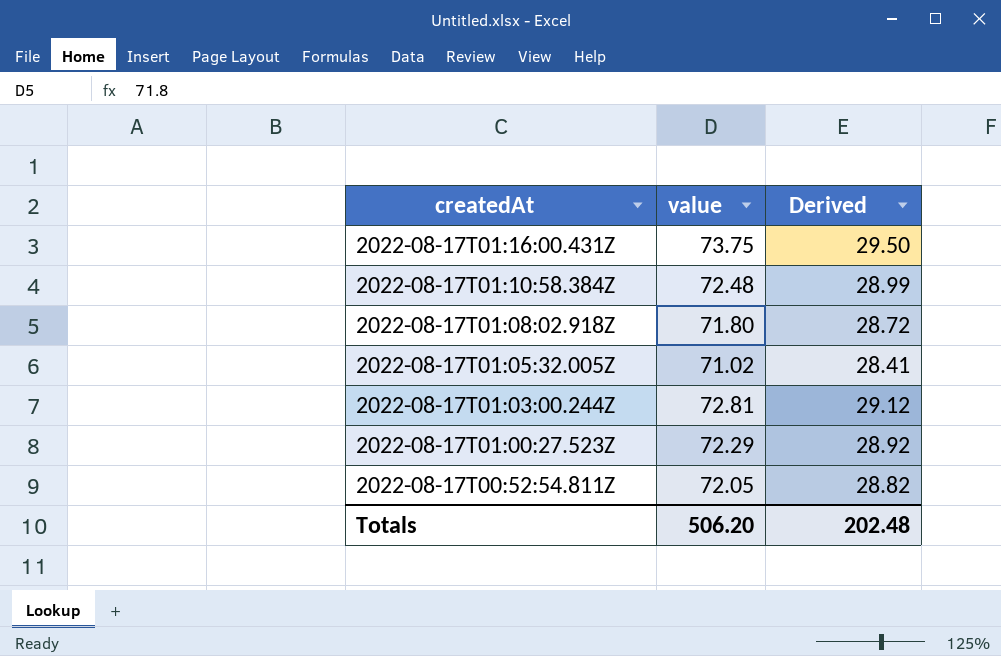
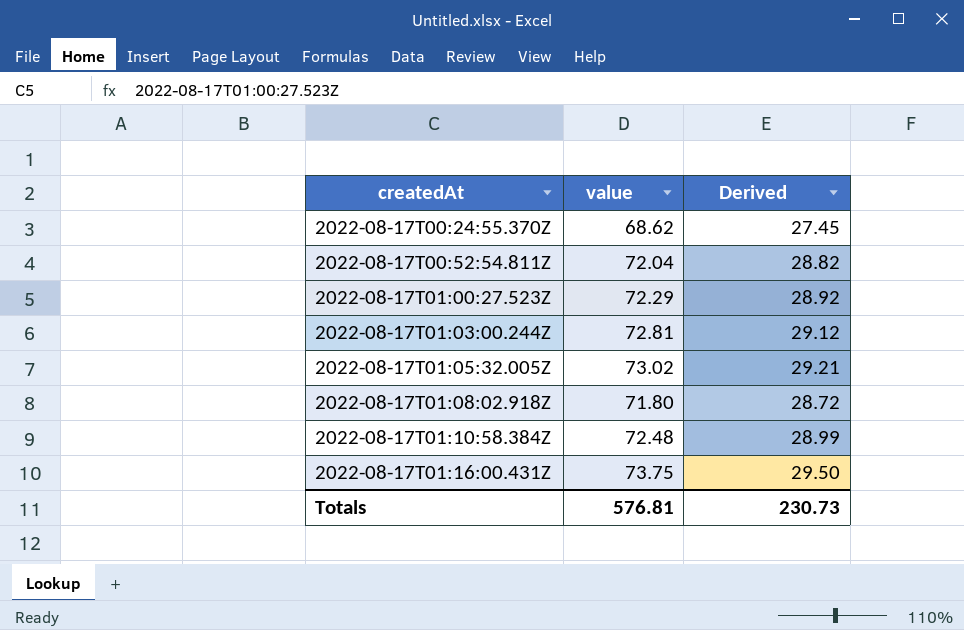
row order: createdAt descending -> createdAt ascending
row 2022-08-17T00:24:55.370Z: none -> 68.62 | 27.45
2022-08-17T00:52:54.811Z | value: 72.05 -> 72.04
2022-08-17T01:05:32.005Z | value: 71.02 -> 73.02
2022-08-17T01:05:32.005Z | Derived: 28.41 -> 29.21
Totals | value: 506.20 -> 576.81
Totals | Derived: 202.48 -> 230.73

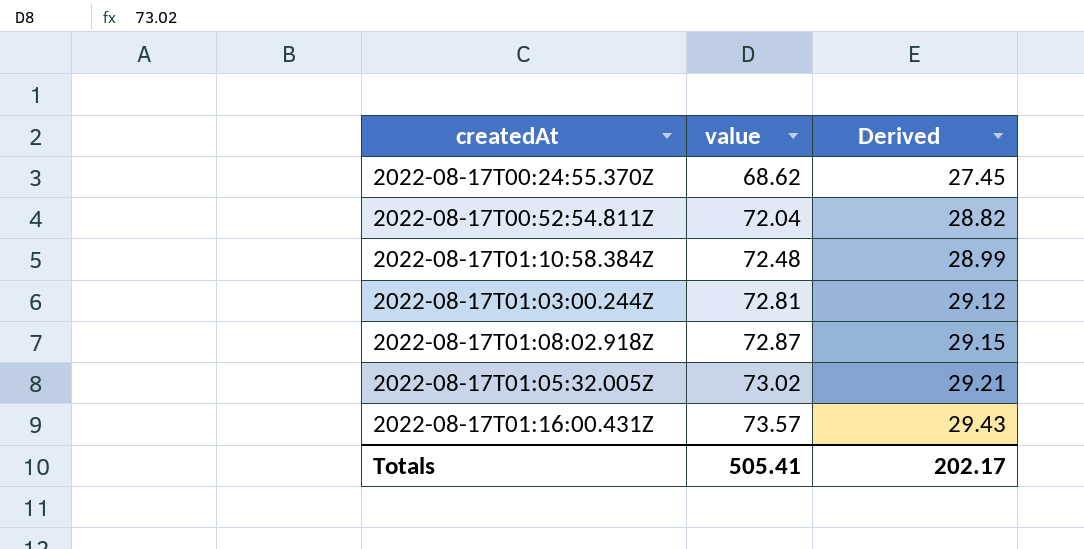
row order: createdAt ascending -> value ascending
row 2022-08-17T01:00:27.523Z: 72.29 | 28.92 -> none
2022-08-17T01:08:02.918Z | value: 71.80 -> 72.87
2022-08-17T01:08:02.918Z | Derived: 28.72 -> 29.15
2022-08-17T01:16:00.431Z | value: 73.75 -> 73.57
2022-08-17T01:16:00.431Z | Derived: 29.50 -> 29.43
Totals | value: 576.81 -> 505.41
Totals | Derived: 230.73 -> 202.17

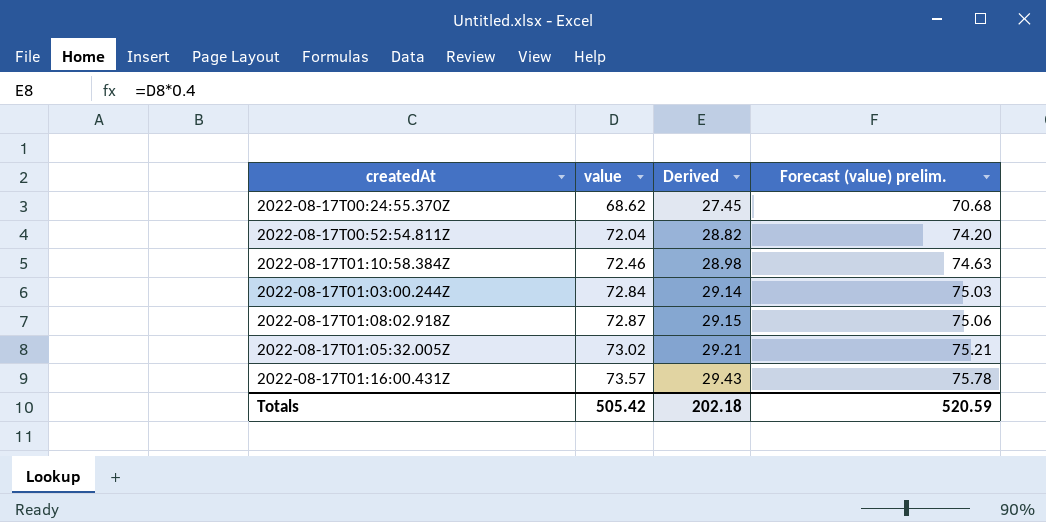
column Forecast (value) prelim. | formula: none -> [value] * 1.03
2022-08-17T01:10:58.384Z | value: 72.48 -> 72.46
2022-08-17T01:10:58.384Z | Derived: 28.99 -> 28.98
2022-08-17T01:03:00.244Z | value: 72.81 -> 72.84
2022-08-17T01:03:00.244Z | Derived: 29.12 -> 29.14
Totals | value: 505.41 -> 505.42
Totals | Derived: 202.17 -> 202.18

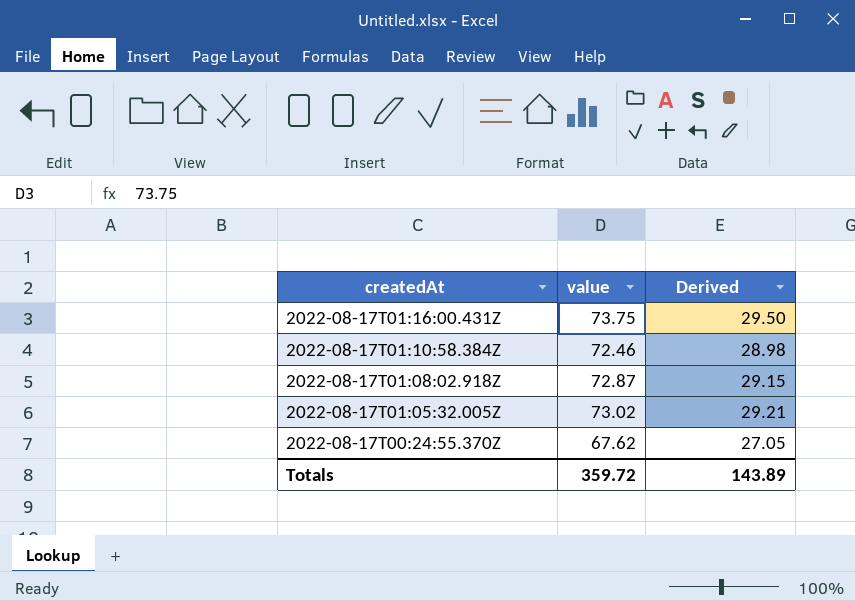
row order: value ascending -> createdAt descending
column Forecast (value) prelim. | formula: [value] * 1.03 -> none
row 2022-08-17T00:52:54.811Z: 72.04 | 28.82 | 74.20 -> none
row 2022-08-17T01:03:00.244Z: 72.84 | 29.14 | 75.03 -> none
2022-08-17T01:16:00.431Z | value: 73.57 -> 73.75
2022-08-17T01:16:00.431Z | Derived: 29.43 -> 29.50
2022-08-17T00:24:55.370Z | value: 68.62 -> 67.62
2022-08-17T00:24:55.370Z | Derived: 27.45 -> 27.05
Totals | value: 505.42 -> 359.72
Totals | Derived: 202.18 -> 143.89

